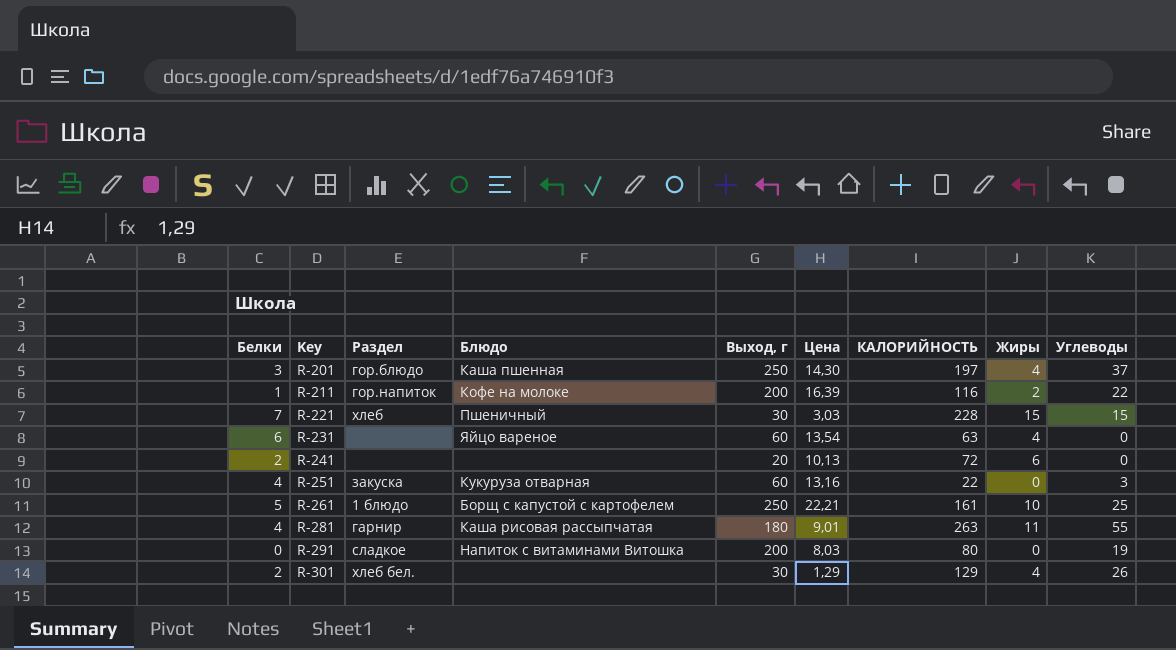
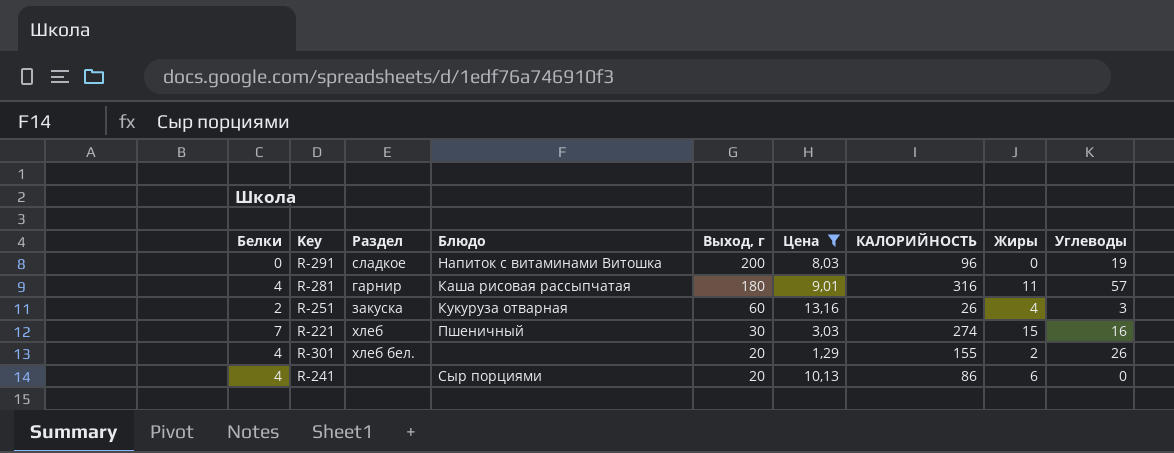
filter: none -> Цена <= 13,16
row order: Key ascending -> Выход, г descending
R-291 | КАЛОРИЙНОСТЬ: 80 -> 96
R-281 | КАЛОРИЙНОСТЬ: 263 -> 316
R-281 | Углеводы: 55 -> 57
R-251 | Белки: 4 -> 2
R-251 | КАЛОРИЙНОСТЬ: 22 -> 26
R-251 | Жиры: 0 -> 4
R-221 | КАЛОРИЙНОСТЬ: 228 -> 274
R-221 | Углеводы: 15 -> 16
R-301 | Белки: 2 -> 4
R-301 | Выход, г: 30 -> 20
R-301 | КАЛОРИЙНОСТЬ: 129 -> 155
R-301 | Жиры: 4 -> 2
R-241 | Белки: 2 -> 4
R-241 | Блюдо: none -> Сыр порциями
R-241 | КАЛОРИЙНОСТЬ: 72 -> 86

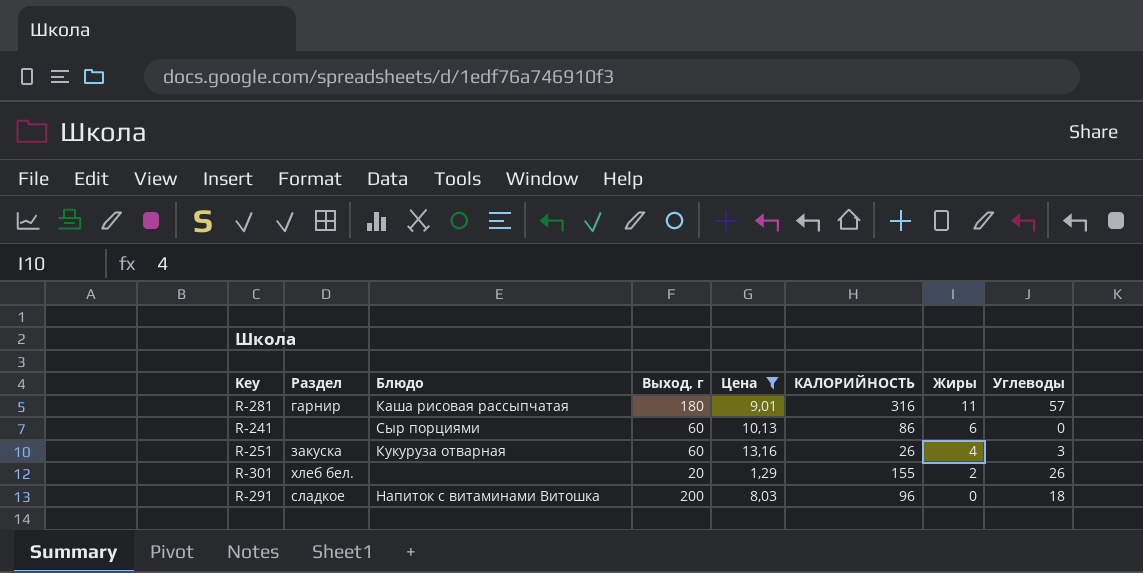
row order: Выход, г descending -> Жиры descending
column Белки | position: 1 -> none
row R-221: 7 | хлеб | Пшеничный | 30 | 3,03 | 274 | 15 | 16 -> none
R-241 | Выход, г: 20 -> 60
R-291 | Углеводы: 19 -> 18

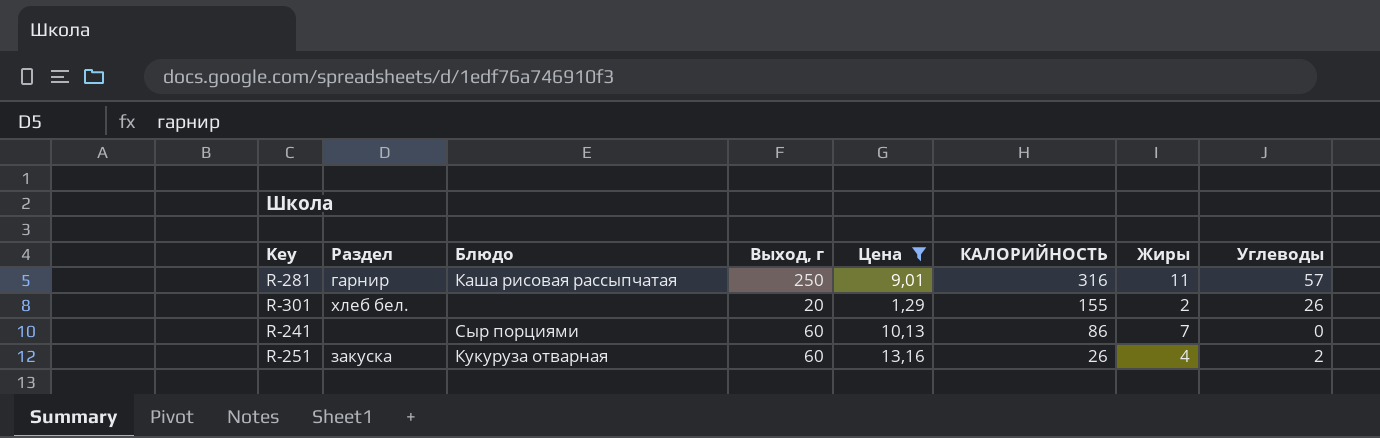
row order: Жиры descending -> КАЛОРИЙНОСТЬ descending
row R-291: сладкое | Напиток с витаминами Витошка | 200 | 8,03 | 96 | 0 | 18 -> none
R-281 | Выход, г: 180 -> 250
R-241 | Жиры: 6 -> 7
R-251 | Углеводы: 3 -> 2

